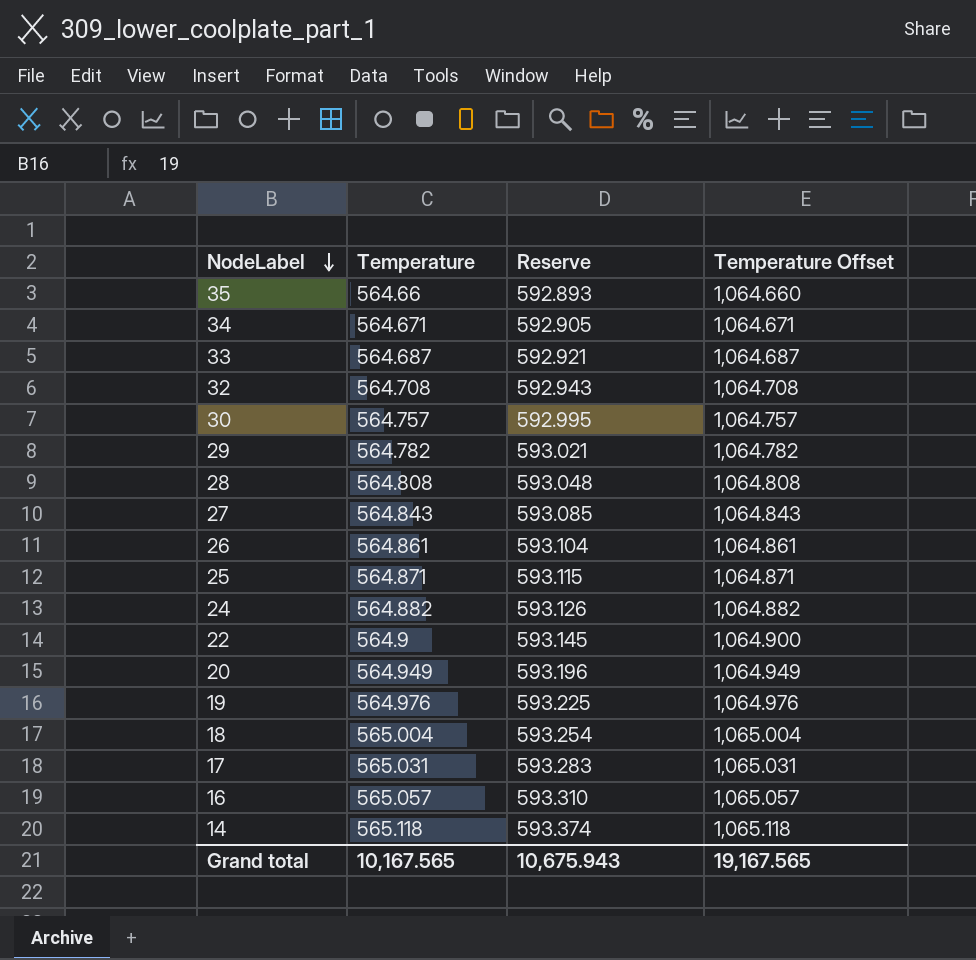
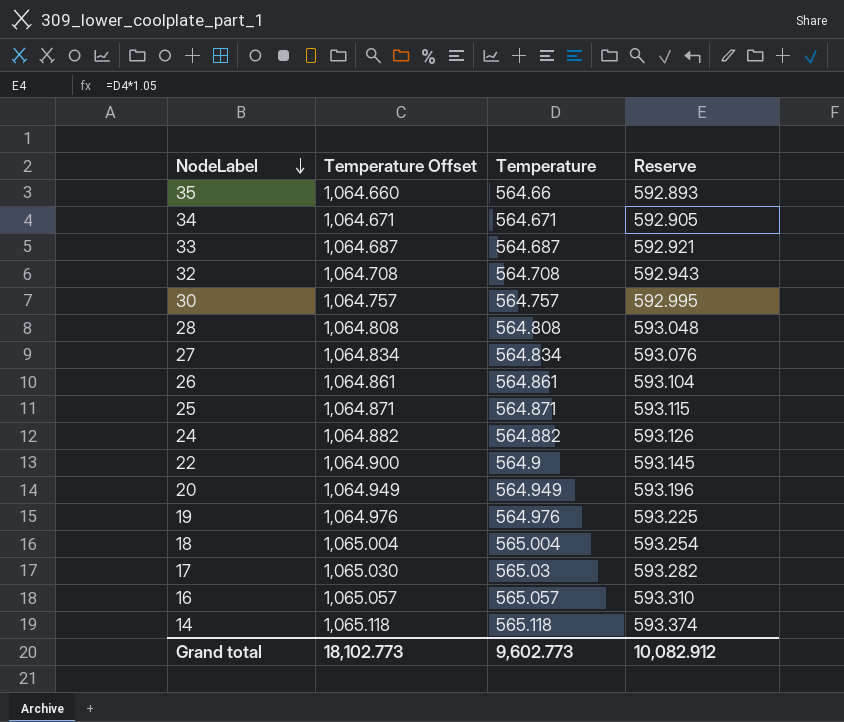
column Temperature Offset | position: 4 -> 2
row 29: 564.782 | 593.021 | 1,064.782 -> none
27 | Temperature Offset: 1,064.843 -> 1,064.834
27 | Temperature: 564.843 -> 564.834
27 | Reserve: 593.085 -> 593.076
17 | Temperature Offset: 1,065.031 -> 1,065.030
17 | Temperature: 565.031 -> 565.03
17 | Reserve: 593.283 -> 593.282
Grand total | Temperature Offset: 19,167.565 -> 18,102.773
Grand total | Temperature: 10,167.565 -> 9,602.773
Grand total | Reserve: 10,675.943 -> 10,082.912

